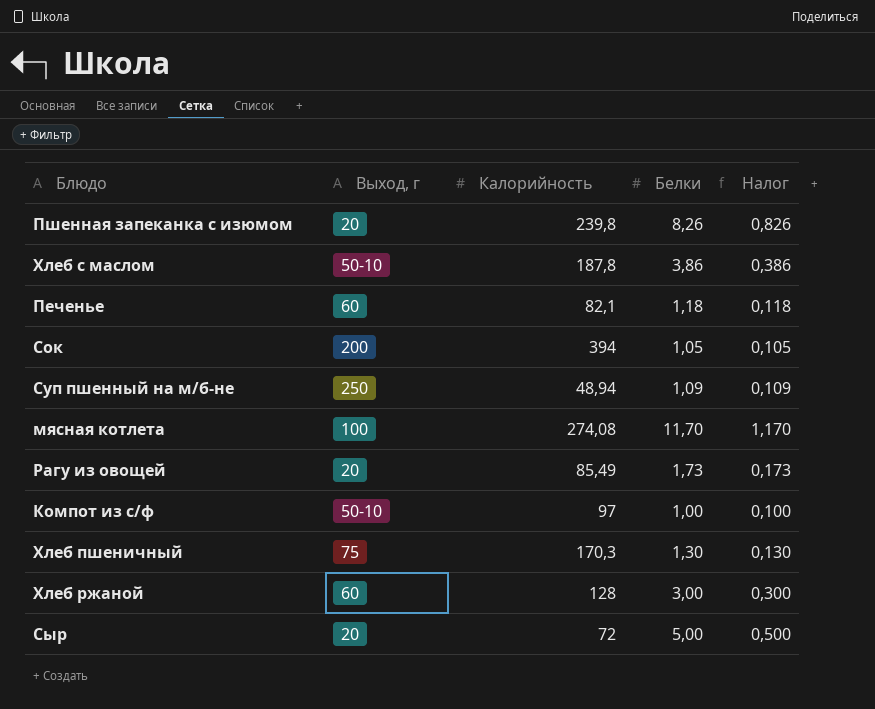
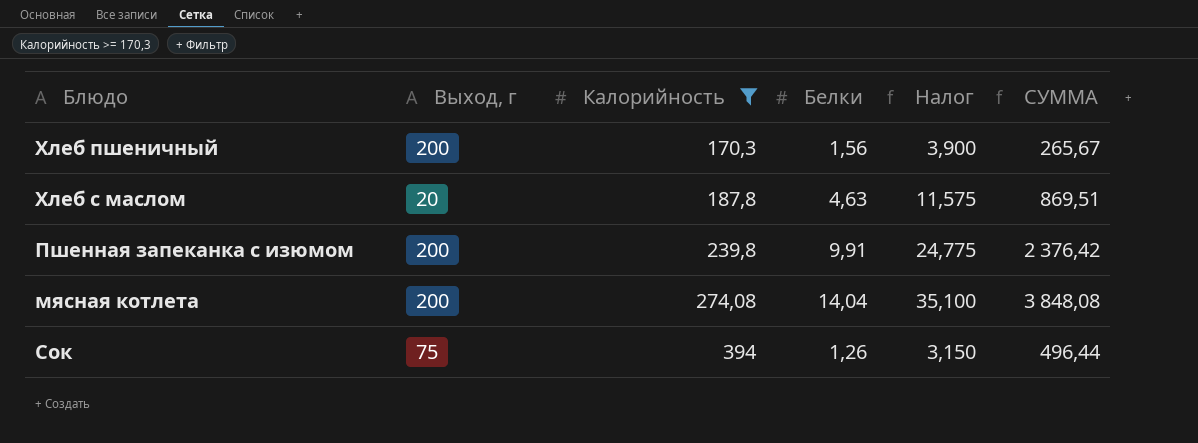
filter: none -> Калорийность >= 170,3
row order: none -> Калорийность ascending
column Налог | formula: [Белки] * 0,1 -> [Белки] * 2,5
column СУММА | formula: none -> [Калорийность] * [Белки]
Хлеб пшеничный | Выход, г: 75 -> 200
Хлеб пшеничный | Белки: 1,30 -> 1,56
Хлеб с маслом | Выход, г: 50-10 -> 20
Хлеб с маслом | Белки: 3,86 -> 4,63
Пшенная запеканка с изюмом | Выход, г: 20 -> 200
Пшенная запеканка с изюмом | Белки: 8,26 -> 9,91
мясная котлета | Выход, г: 100 -> 200
мясная котлета | Белки: 11,70 -> 14,04
Сок | Выход, г: 200 -> 75
Сок | Белки: 1,05 -> 1,26

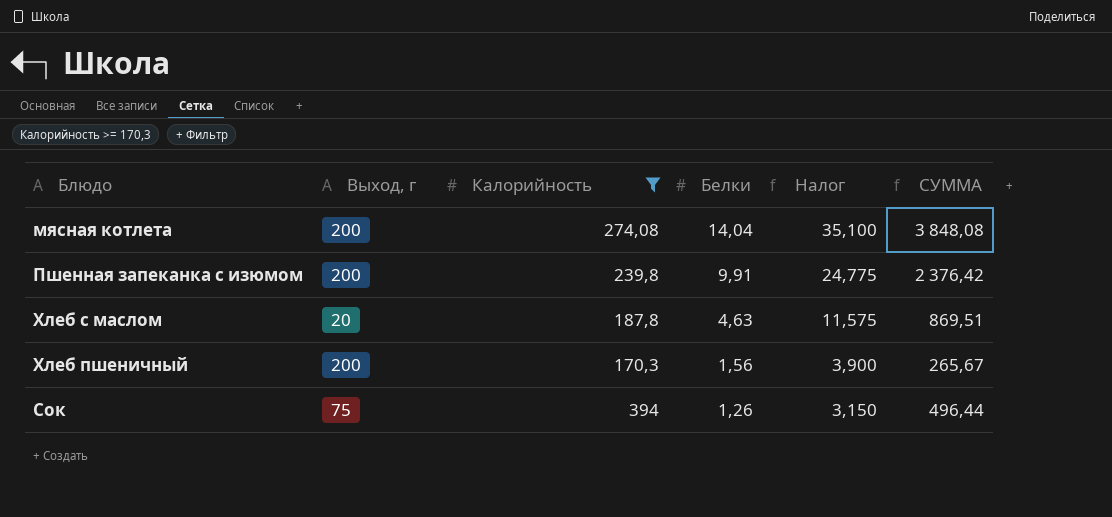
row order: Калорийность ascending -> Белки descending

